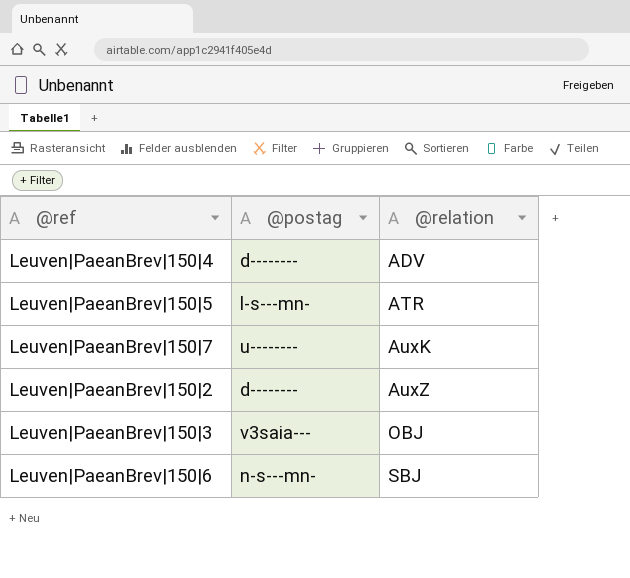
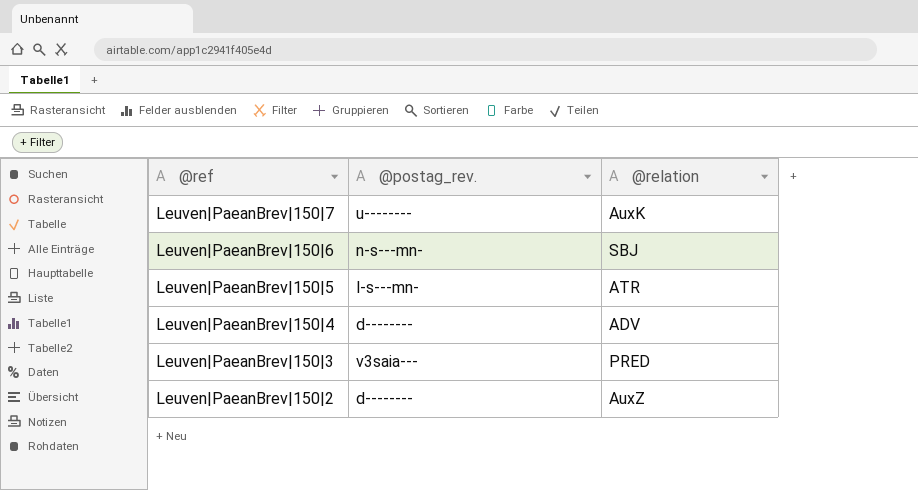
row order: @relation ascending -> @ref descending
column name: @postag -> @postag_rev.
Leuven|PaeanBrev|150|3 | @relation: OBJ -> PRED

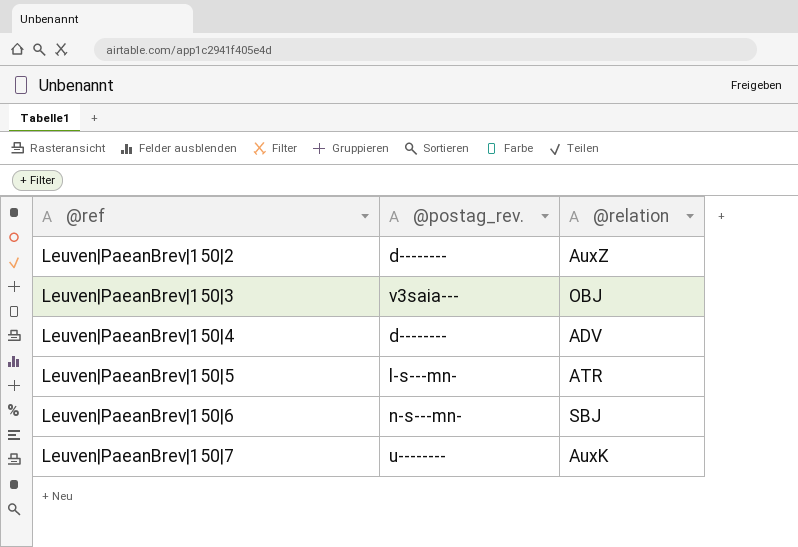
row order: @ref descending -> @ref ascending
Leuven|PaeanBrev|150|3 | @relation: PRED -> OBJ

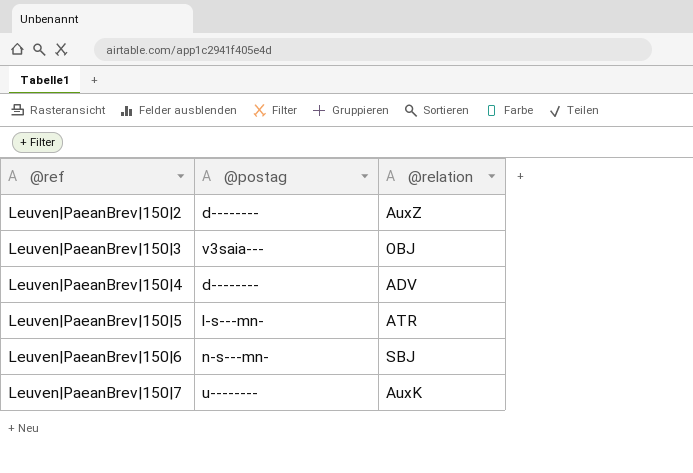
column name: @postag_rev. -> @postag

